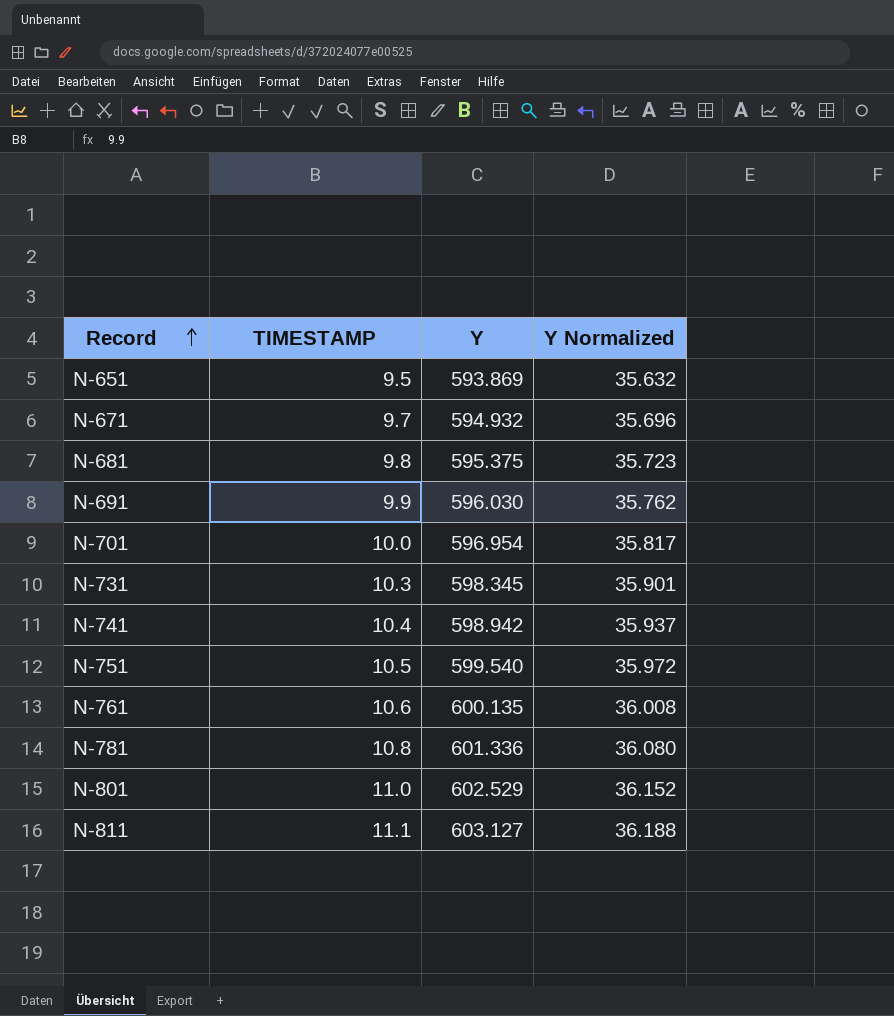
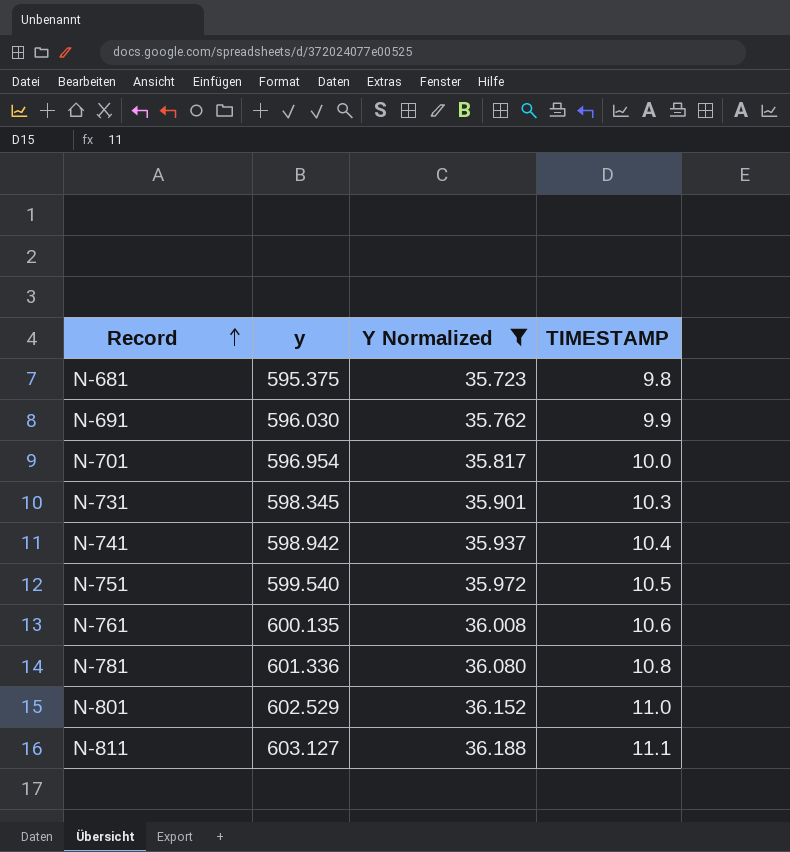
filter: none -> Y Normalized >= 35.723
column name: Y -> y
column TIMESTAMP | position: 2 -> 4

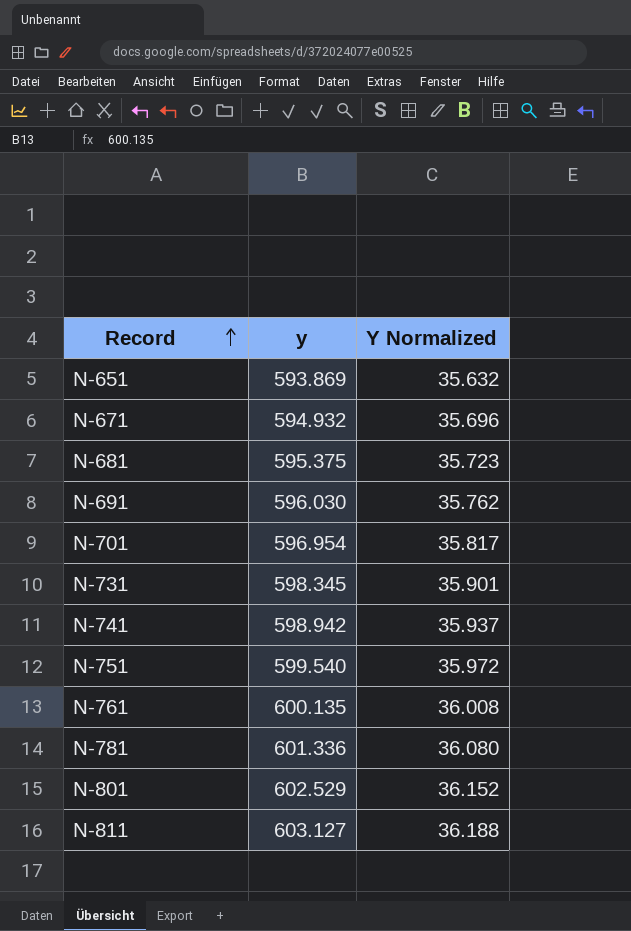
filter: Y Normalized >= 35.723 -> none
column TIMESTAMP | position: 4 -> none

